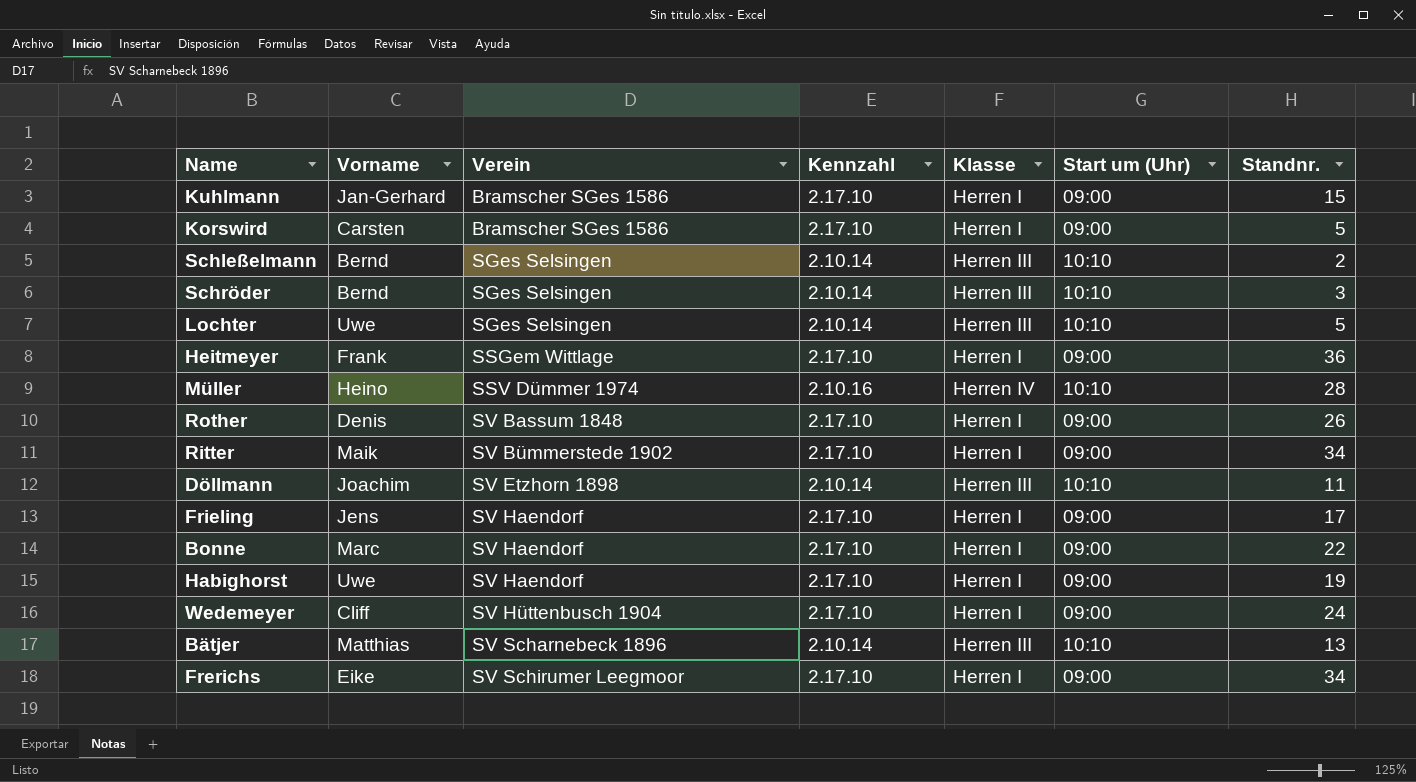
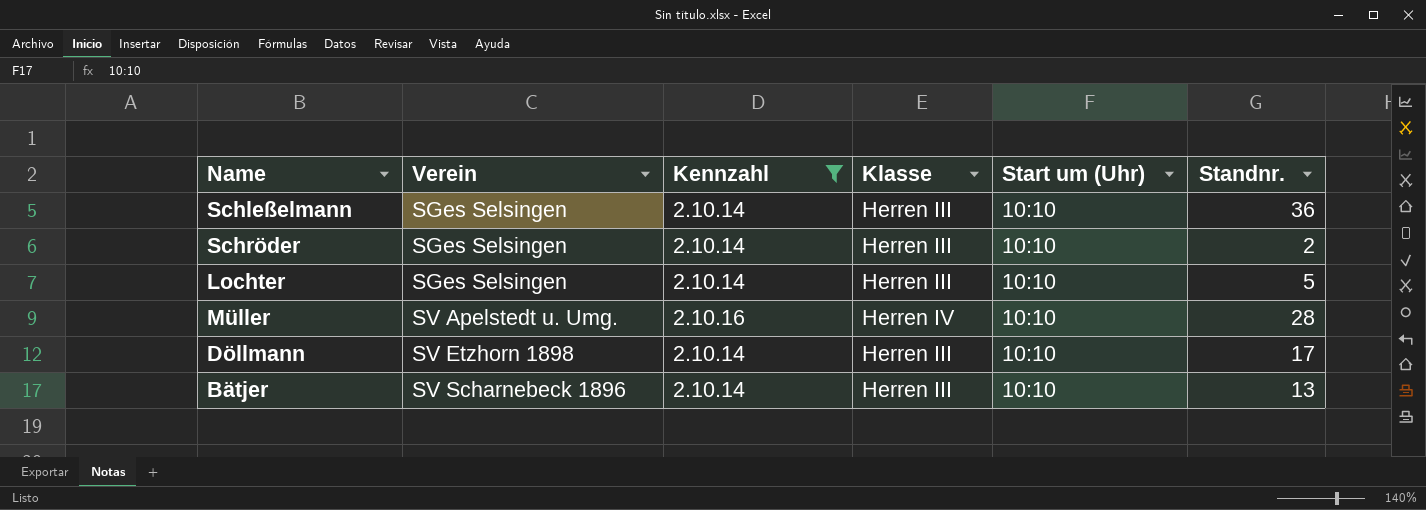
filter: none -> Kennzahl != 2.17.10
column Vorname | position: 2 -> none
Schleßelmann | Standnr.: 2 -> 36
Schröder | Standnr.: 3 -> 2
Müller | Verein: SSV Dümmer 1974 -> SV Apelstedt u. Umg.
Döllmann | Standnr.: 11 -> 17

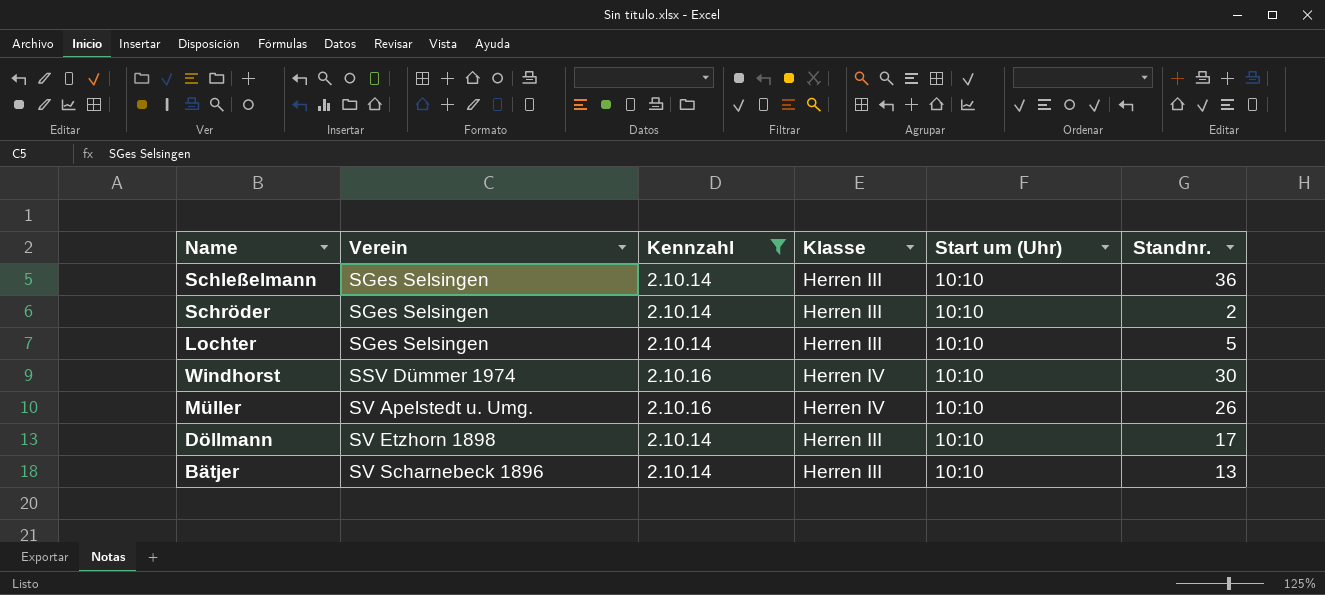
row Windhorst: none -> SSV Dümmer 1974 | 2.10.16 | Herren IV | 10:10 | 30
Müller | Standnr.: 28 -> 26

